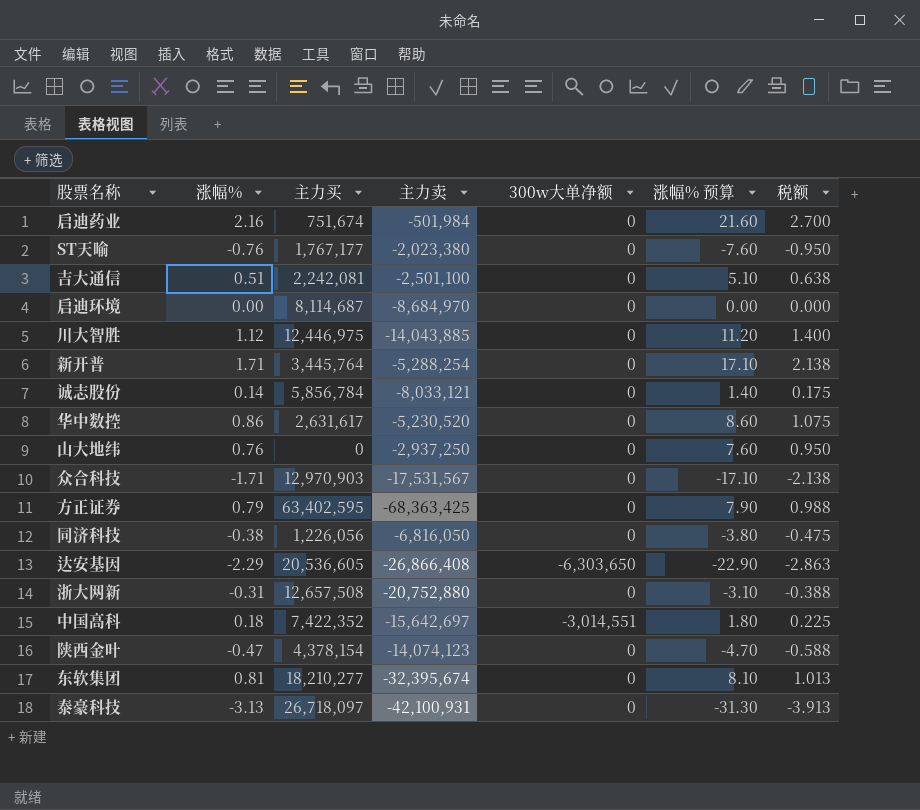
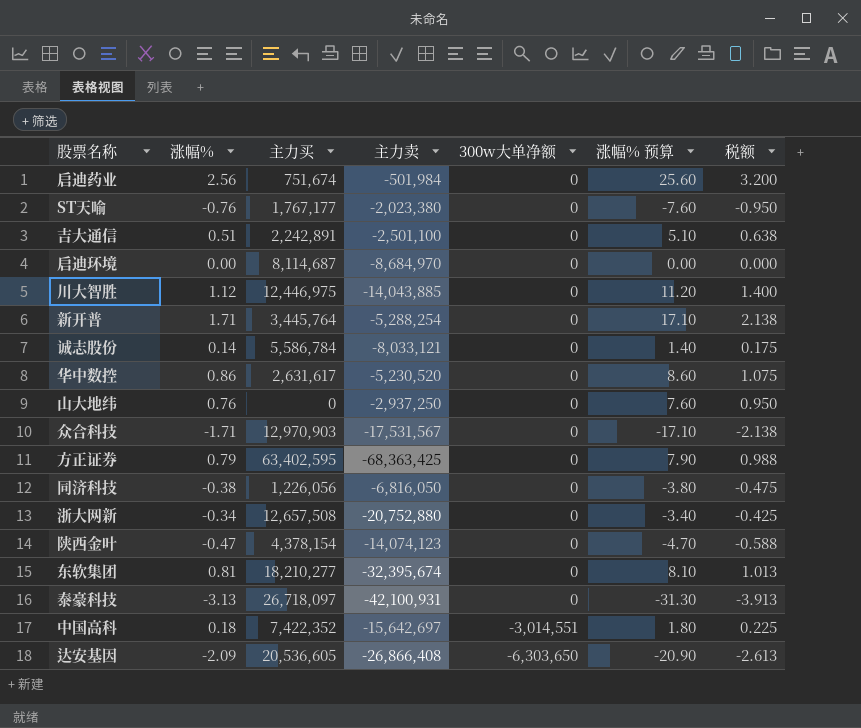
row order: none -> 300w大单净额 descending
启迪药业 | 涨幅%: 2.16 -> 2.56
启迪药业 | 涨幅% 预算: 21.60 -> 25.60
启迪药业 | 税额: 2.700 -> 3.200
吉大通信 | 主力买: 2,242,081 -> 2,242,891
诚志股份 | 主力买: 5,856,784 -> 5,586,784
浙大网新 | 涨幅%: -0.31 -> -0.34
浙大网新 | 涨幅% 预算: -3.10 -> -3.40
浙大网新 | 税额: -0.388 -> -0.425
达安基因 | 涨幅%: -2.29 -> -2.09
达安基因 | 涨幅% 预算: -22.90 -> -20.90
达安基因 | 税额: -2.863 -> -2.613

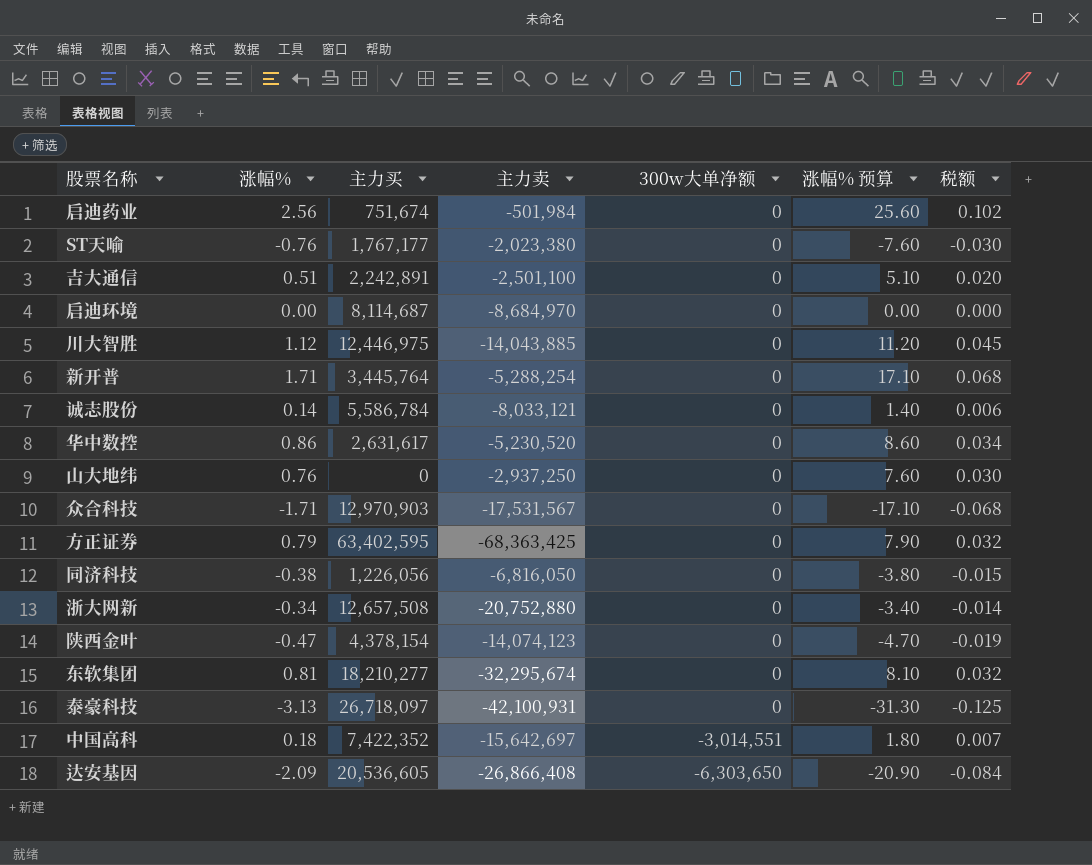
column 税额 | formula: [涨幅%] * 1.25 -> [涨幅%] * 0.04
东软集团 | 主力卖: -32,395,674 -> -32,295,674

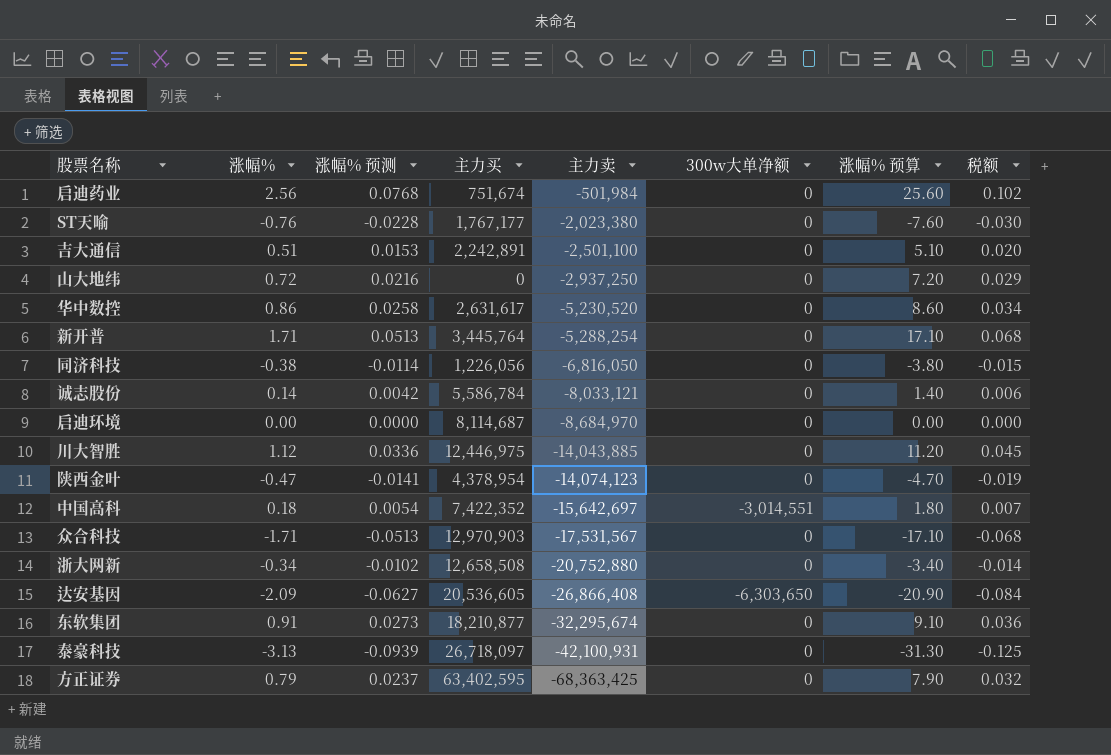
row order: 300w大单净额 descending -> 主力卖 descending
column 涨幅% 预测 | formula: none -> [涨幅%] * 0.03
山大地纬 | 涨幅%: 0.76 -> 0.72
山大地纬 | 涨幅% 预算: 7.60 -> 7.20
山大地纬 | 税额: 0.030 -> 0.029
陕西金叶 | 主力买: 4,378,154 -> 4,378,954
浙大网新 | 主力买: 12,657,508 -> 12,658,508
东软集团 | 涨幅%: 0.81 -> 0.91
东软集团 | 主力买: 18,210,277 -> 18,210,877
东软集团 | 涨幅% 预算: 8.10 -> 9.10
东软集团 | 税额: 0.032 -> 0.036

